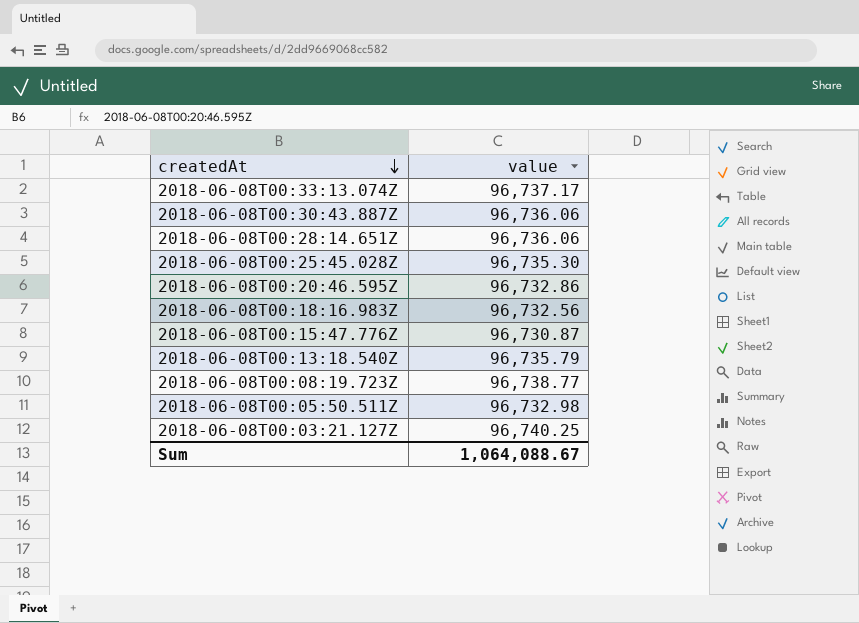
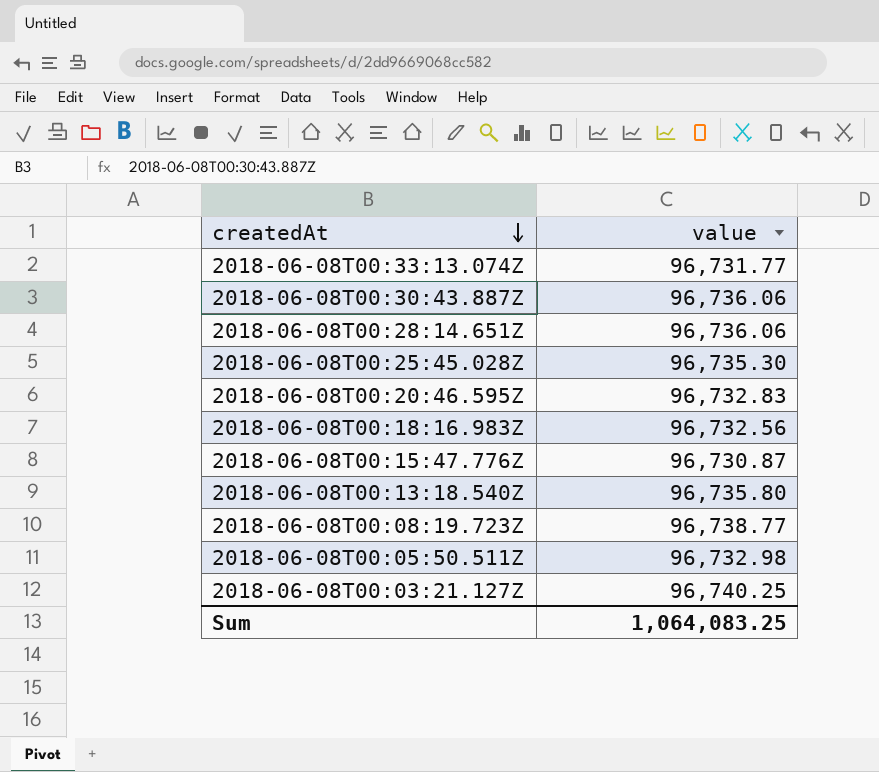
2018-06-08T00:33:13.074Z | value: 96,737.17 -> 96,731.77
2018-06-08T00:20:46.595Z | value: 96,732.86 -> 96,732.83
2018-06-08T00:13:18.540Z | value: 96,735.79 -> 96,735.80
Sum | value: 1,064,088.67 -> 1,064,083.25

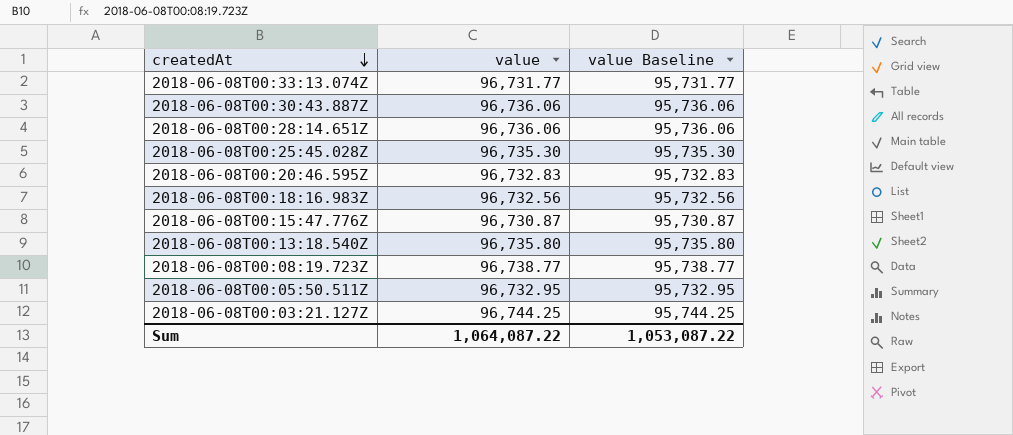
column value Baseline | formula: none -> [value] - 1000
2018-06-08T00:05:50.511Z | value: 96,732.98 -> 96,732.95
2018-06-08T00:03:21.127Z | value: 96,740.25 -> 96,744.25
Sum | value: 1,064,083.25 -> 1,064,087.22

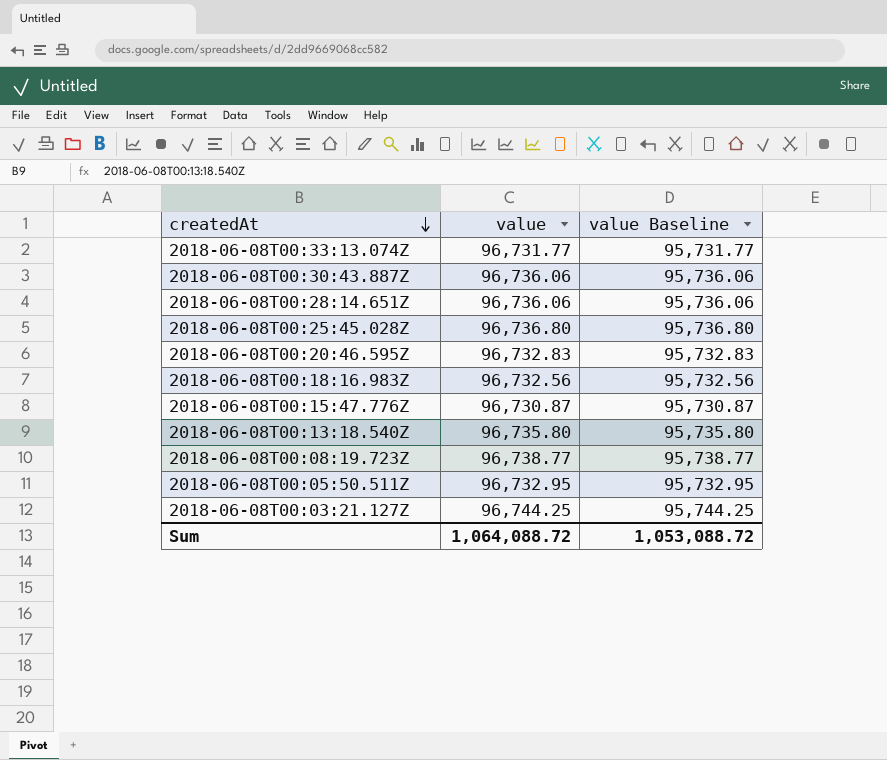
2018-06-08T00:25:45.028Z | value: 96,735.30 -> 96,736.80
2018-06-08T00:25:45.028Z | value Baseline: 95,735.30 -> 95,736.80
Sum | value: 1,064,087.22 -> 1,064,088.72
Sum | value Baseline: 1,053,087.22 -> 1,053,088.72

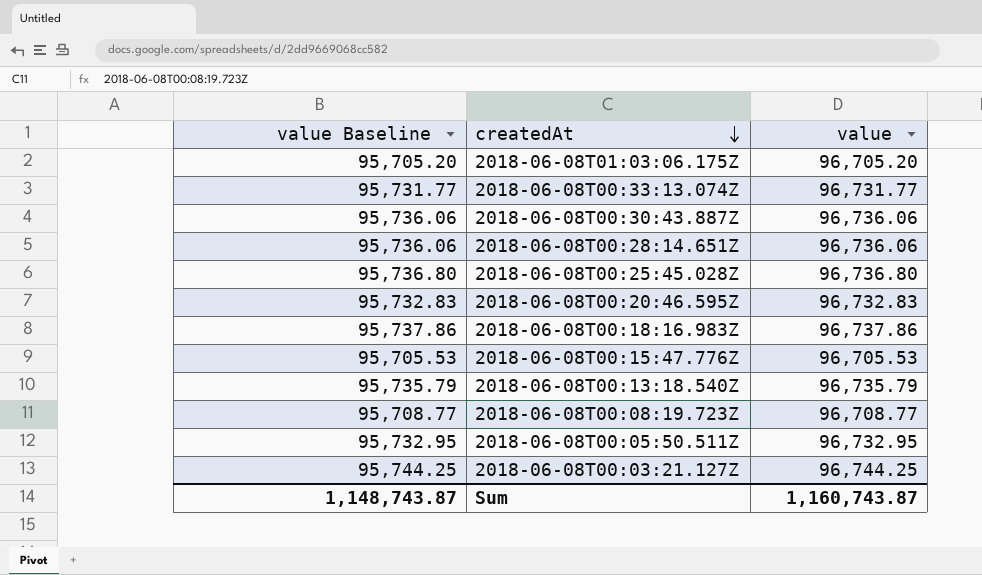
column value Baseline | position: 3 -> 1
row 2018-06-08T01:03:06.175Z: none -> 95,705.20 | 96,705.20
2018-06-08T00:18:16.983Z | value Baseline: 95,732.56 -> 95,737.86
2018-06-08T00:18:16.983Z | value: 96,732.56 -> 96,737.86
2018-06-08T00:15:47.776Z | value Baseline: 95,730.87 -> 95,705.53
2018-06-08T00:15:47.776Z | value: 96,730.87 -> 96,705.53
2018-06-08T00:13:18.540Z | value Baseline: 95,735.80 -> 95,735.79
2018-06-08T00:13:18.540Z | value: 96,735.80 -> 96,735.79
2018-06-08T00:08:19.723Z | value Baseline: 95,738.77 -> 95,708.77
2018-06-08T00:08:19.723Z | value: 96,738.77 -> 96,708.77
Sum | value Baseline: 1,053,088.72 -> 1,148,743.87
Sum | value: 1,064,088.72 -> 1,160,743.87

